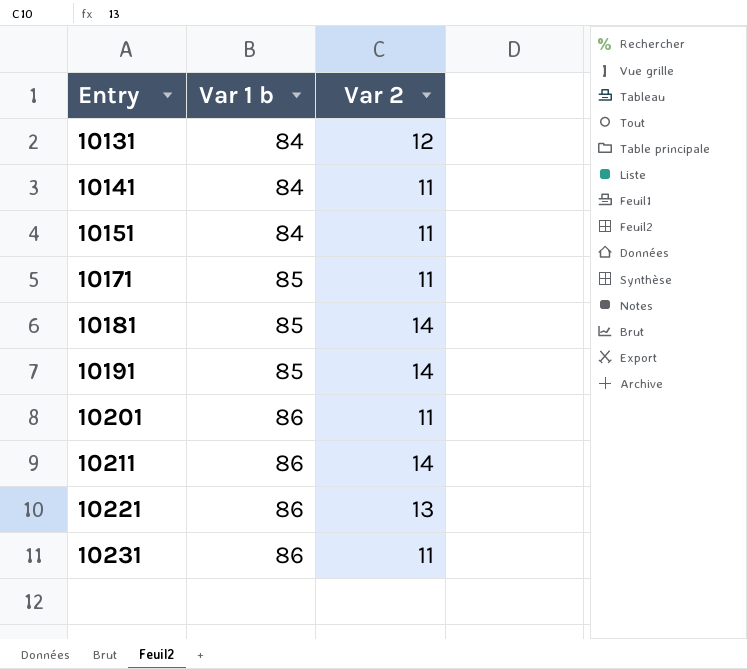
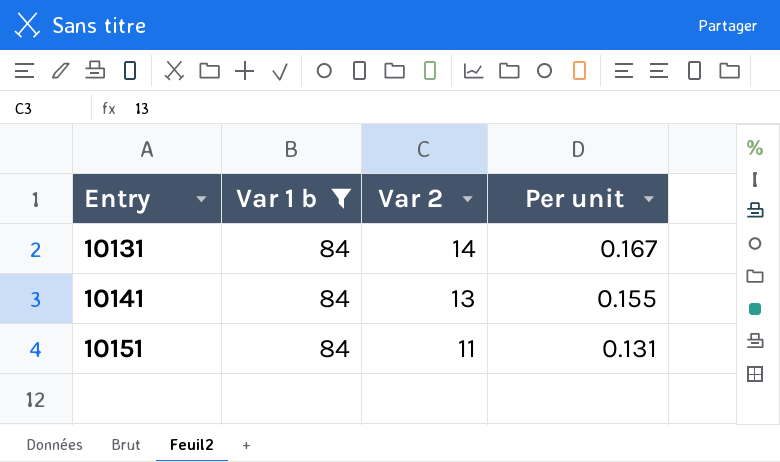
filter: none -> Var 1 b = 84
column Per unit | formula: none -> [Var 2] / [Var 1 b]
10131 | Var 2: 12 -> 14
10141 | Var 2: 11 -> 13

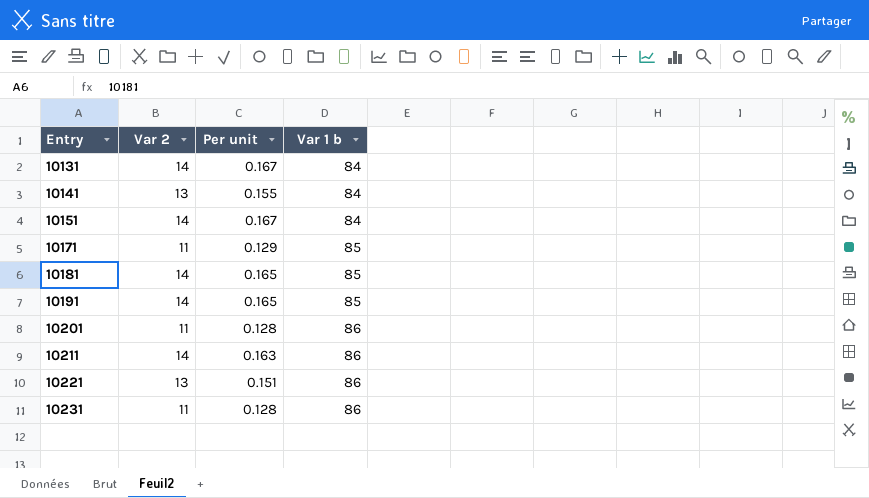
filter: Var 1 b = 84 -> none
column Var 1 b | position: 2 -> 4
10151 | Var 2: 11 -> 14
10151 | Per unit: 0.131 -> 0.167

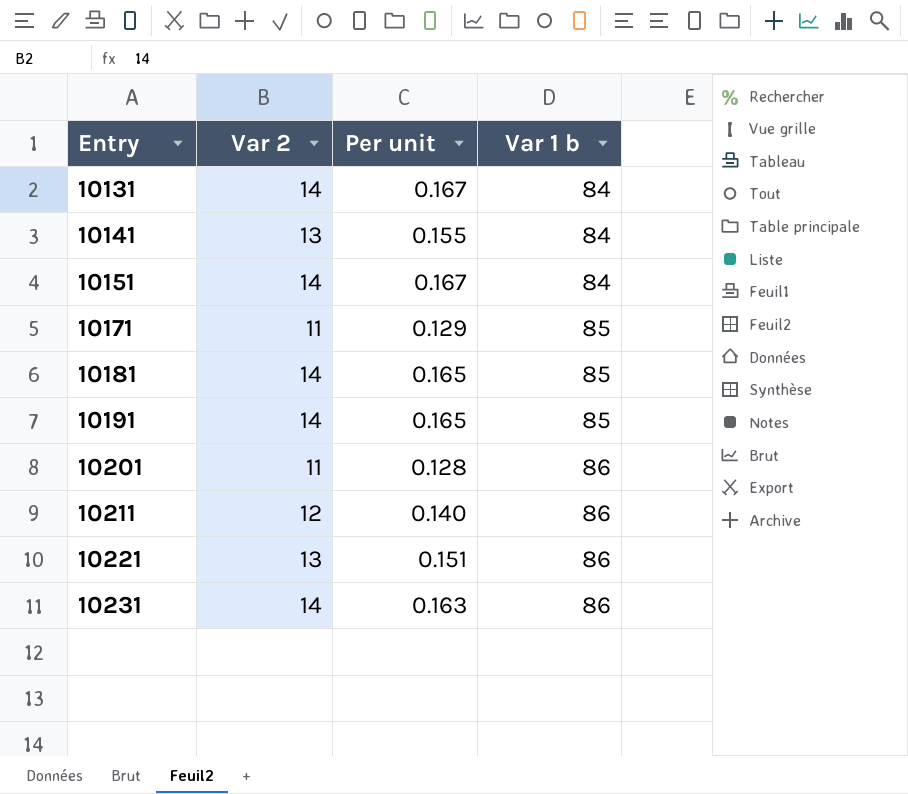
10211 | Var 2: 14 -> 12
10211 | Per unit: 0.163 -> 0.140
10231 | Var 2: 11 -> 14
10231 | Per unit: 0.128 -> 0.163

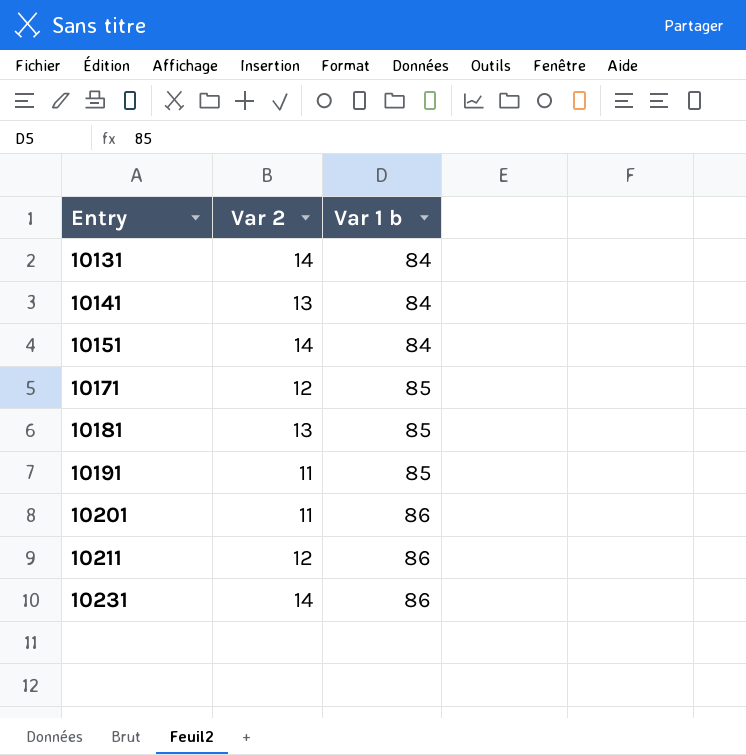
column Per unit | formula: [Var 2] / [Var 1 b] -> none
row 10221: 13 | 0.151 | 86 -> none
10171 | Var 2: 11 -> 12
10181 | Var 2: 14 -> 13
10191 | Var 2: 14 -> 11

